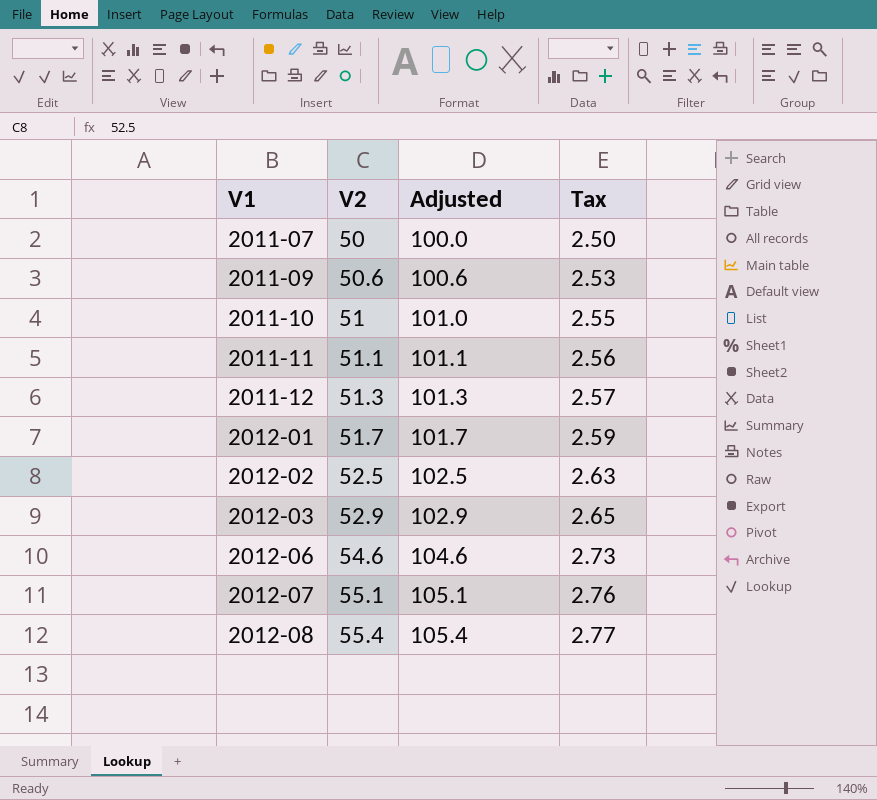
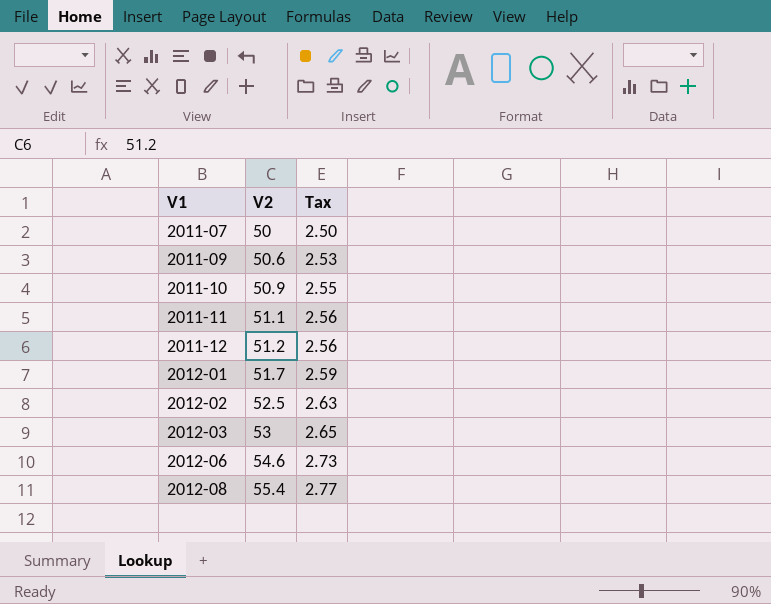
column Adjusted | formula: [V2] + 50 -> none
row 2012-07: 55.1 | 105.1 | 2.76 -> none
2011-10 | V2: 51 -> 50.9
2011-12 | V2: 51.3 -> 51.2
2011-12 | Tax: 2.57 -> 2.56
2012-03 | V2: 52.9 -> 53

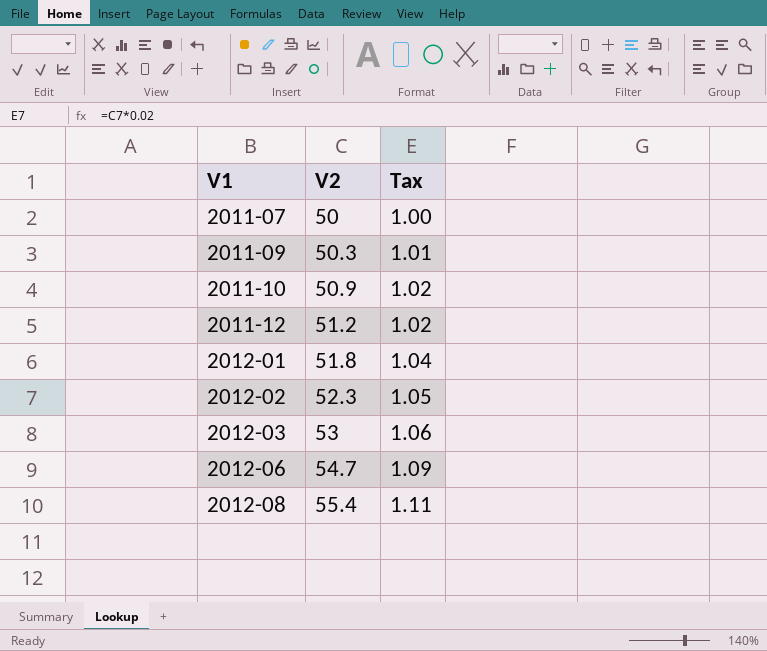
column Tax | formula: [V2] * 0.05 -> [V2] * 0.02
row 2011-11: 51.1 | 2.56 -> none
2011-09 | V2: 50.6 -> 50.3
2012-01 | V2: 51.7 -> 51.8
2012-02 | V2: 52.5 -> 52.3
2012-06 | V2: 54.6 -> 54.7

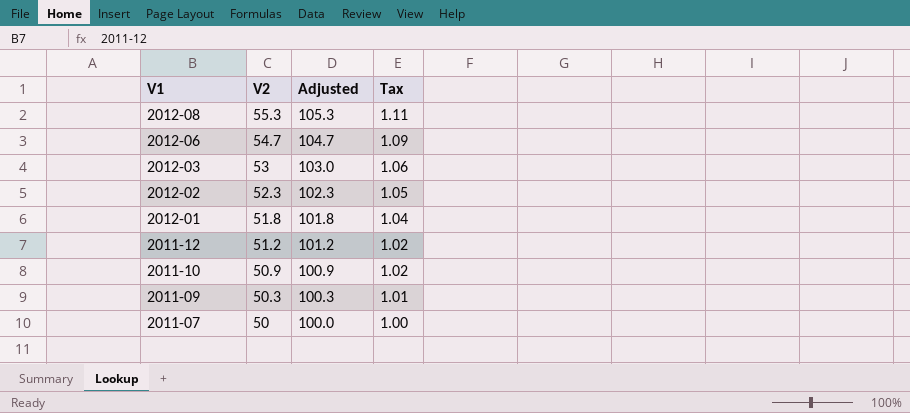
row order: V1 ascending -> V1 descending
column Adjusted | formula: none -> [V2] + 50
2012-08 | V2: 55.4 -> 55.3

